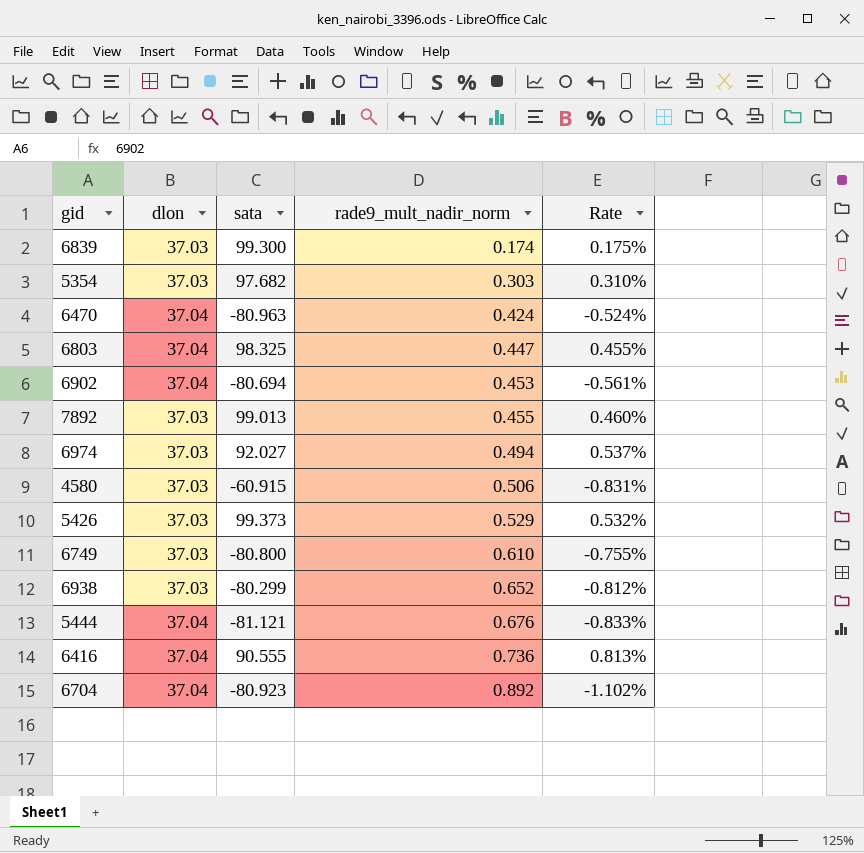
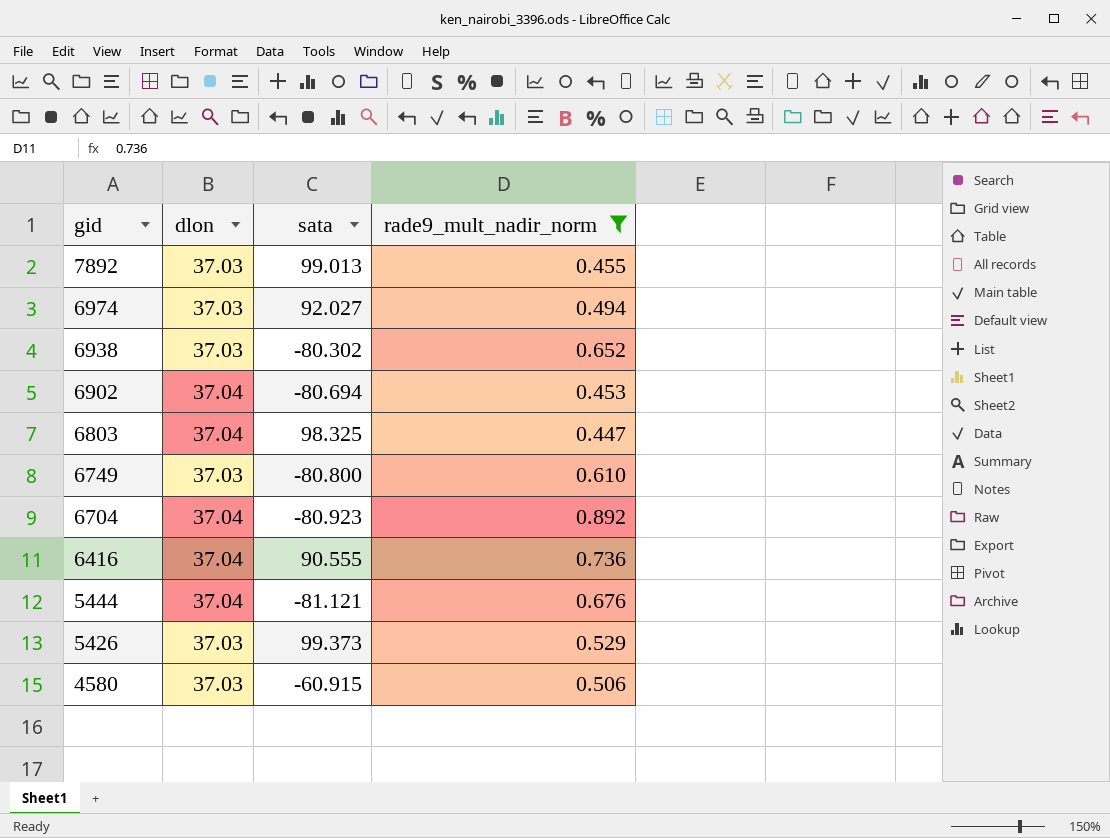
filter: none -> rade9_mult_nadir_norm >= 0.447
row order: rade9_mult_nadir_norm ascending -> gid descending
column Rate | formula: [rade9_mult_nadir_norm] / [sata] -> none
6938 | sata: -80.299 -> -80.302

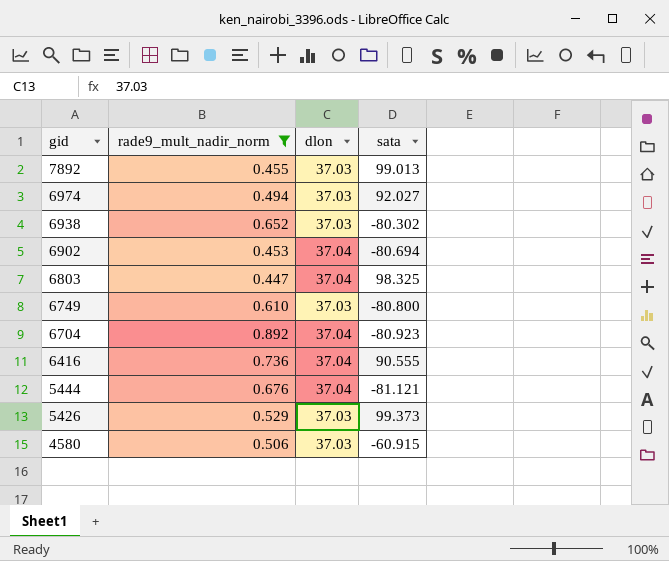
column rade9_mult_nadir_norm | position: 4 -> 2

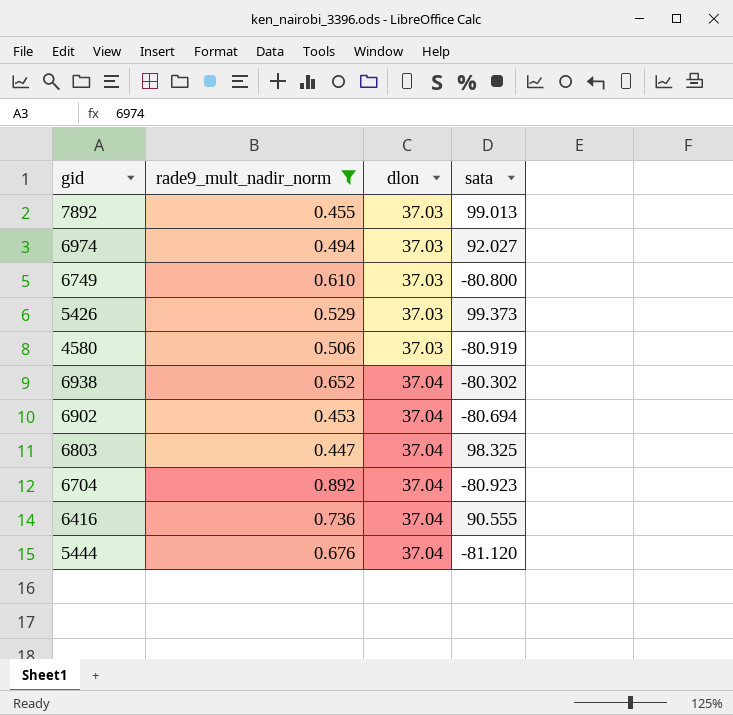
row order: gid descending -> dlon ascending
4580 | sata: -60.915 -> -80.919
6938 | dlon: 37.03 -> 37.04
5444 | sata: -81.121 -> -81.120

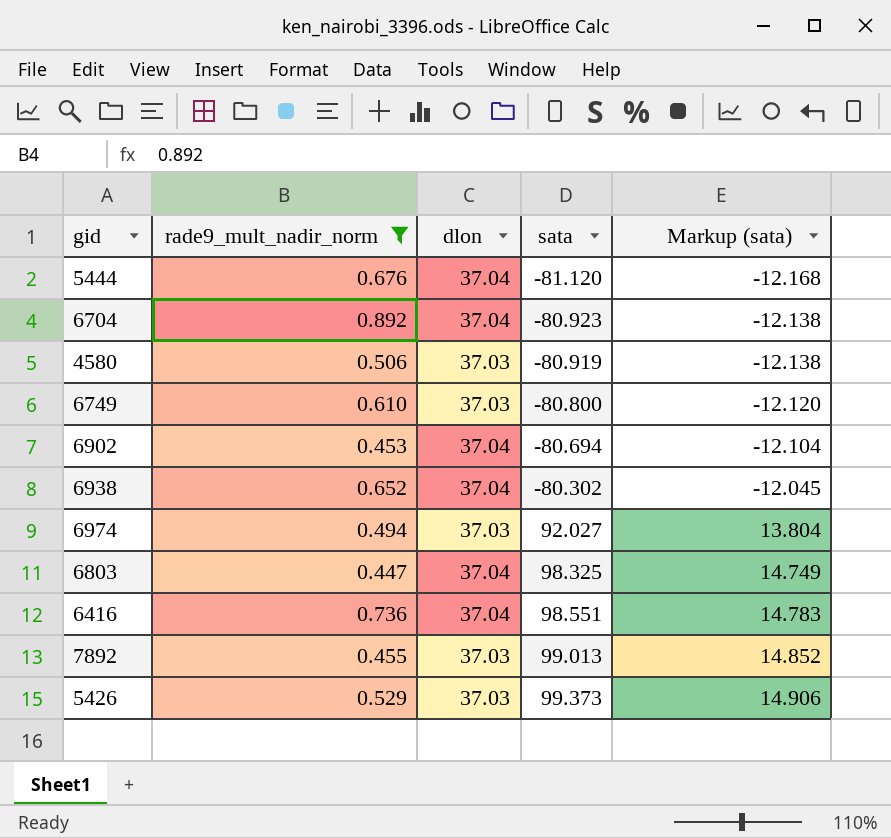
row order: dlon ascending -> sata ascending
column Markup (sata) | formula: none -> [sata] * 0.15
6416 | sata: 90.555 -> 98.551

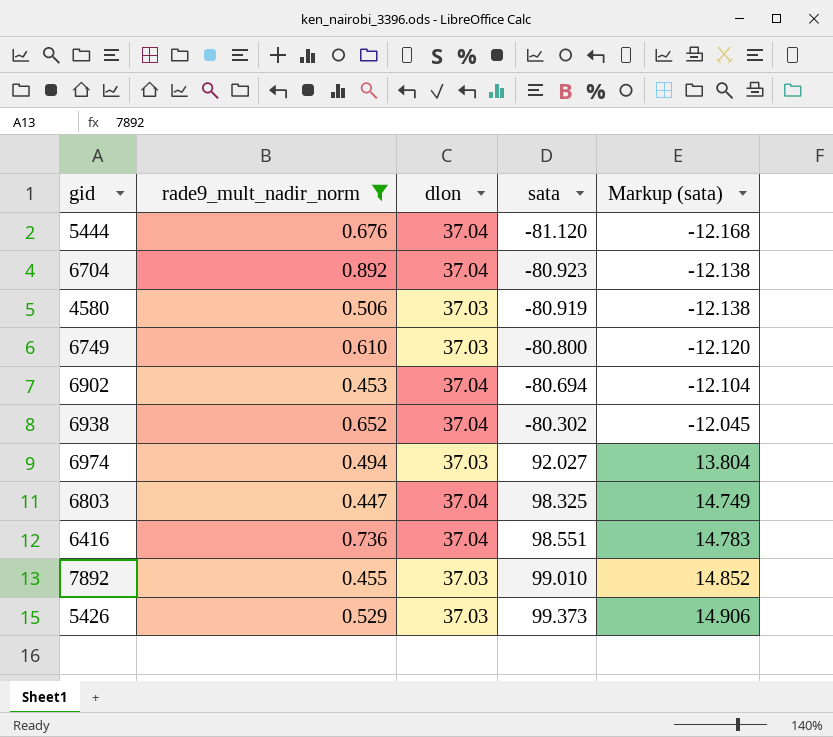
7892 | sata: 99.013 -> 99.010

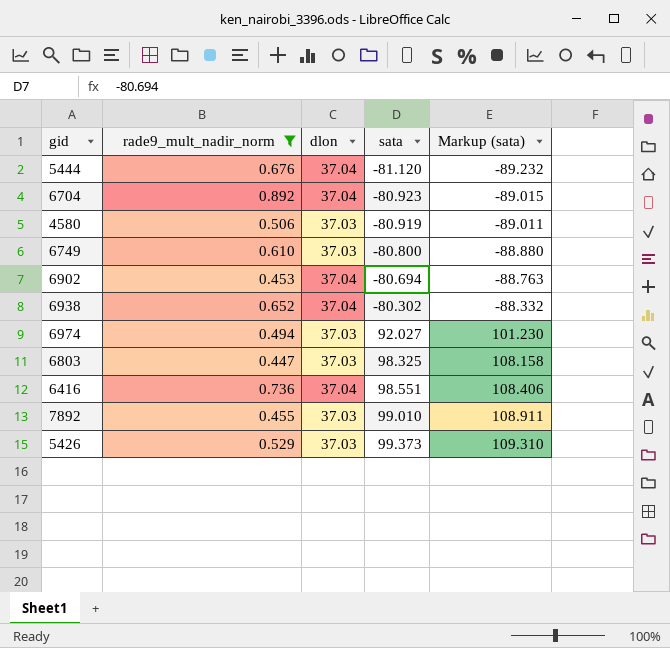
column Markup (sata) | formula: [sata] * 0.15 -> [sata] * 1.1
6803 | dlon: 37.04 -> 37.03

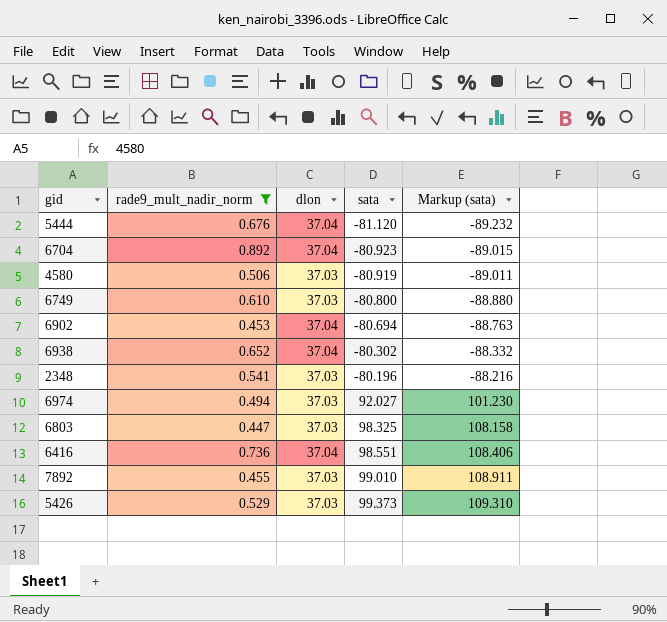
row 2348: none -> 0.541 | 37.03 | -80.196 | -88.216

